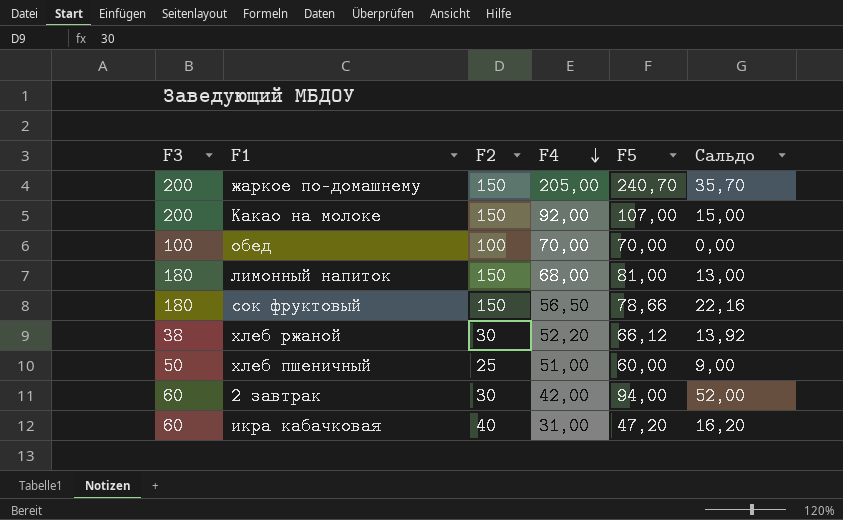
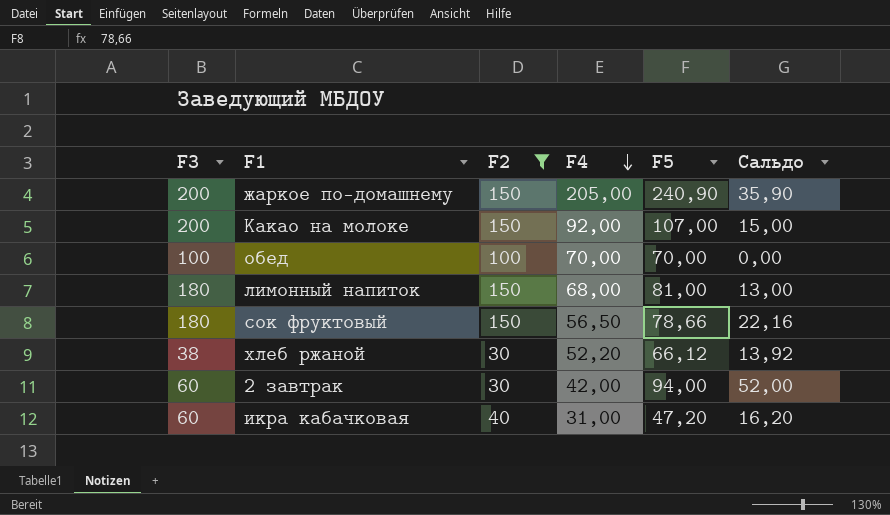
filter: none -> F2 != 25
жаркое по-домашнему | F5: 240,70 -> 240,90
жаркое по-домашнему | Сальдо: 35,70 -> 35,90

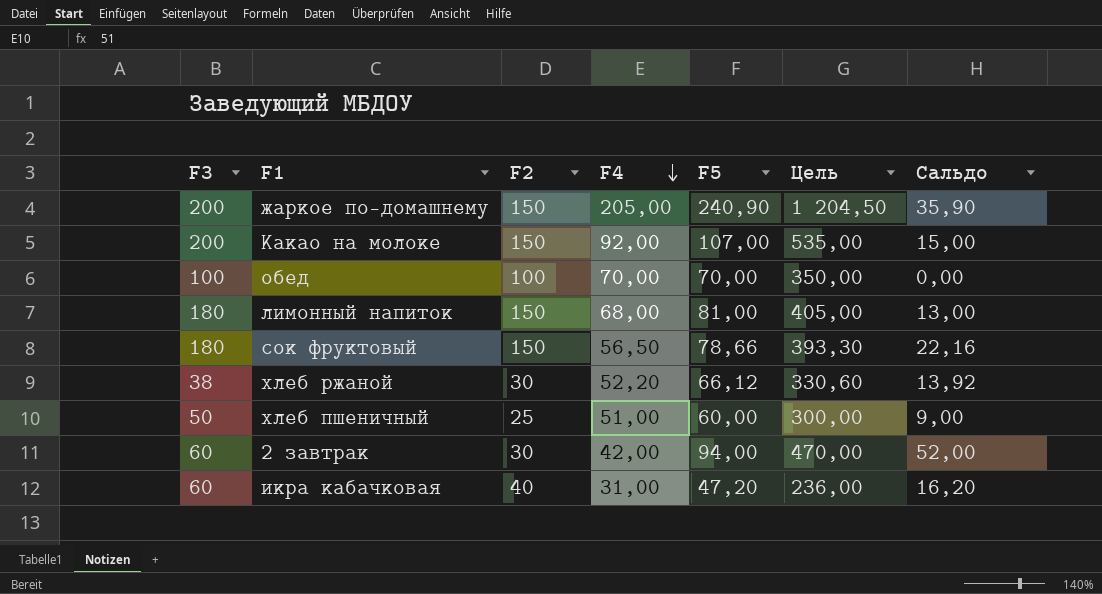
filter: F2 != 25 -> none
column Цель | formula: none -> [F5] * 5

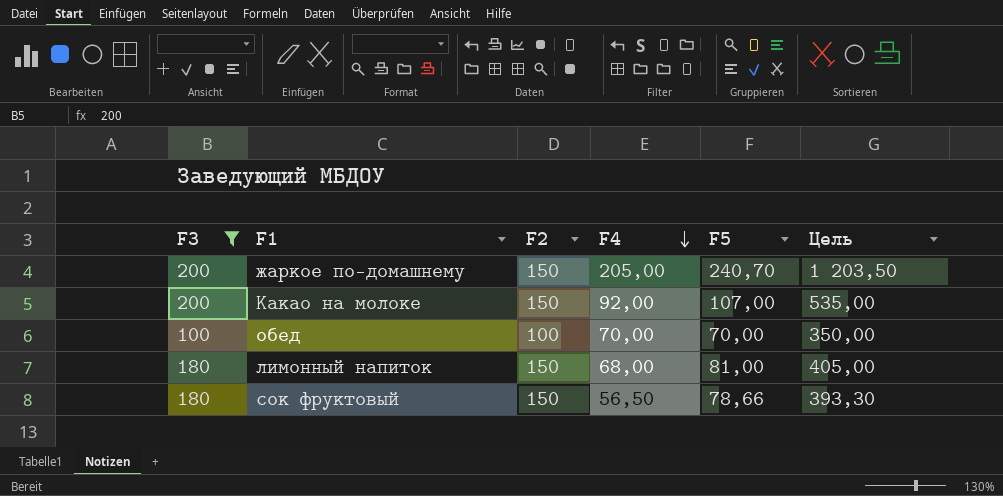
filter: none -> F3 >= 100
column Сальдо | formula: [F5] - [F4] -> none
жаркое по-домашнему | F5: 240,90 -> 240,70
жаркое по-домашнему | Цель: 1 204,50 -> 1 203,50

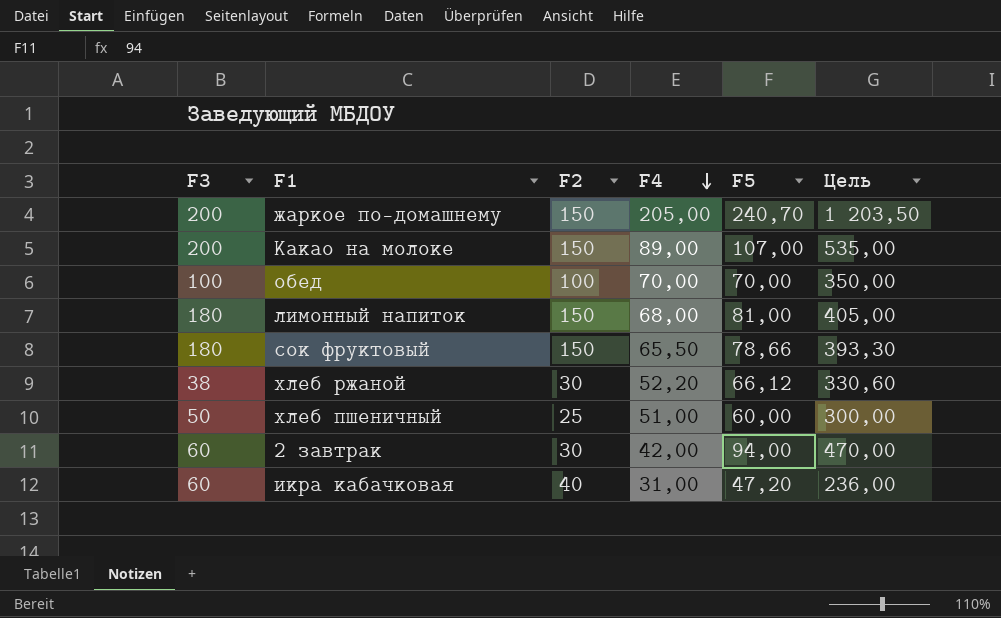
filter: F3 >= 100 -> none
Какао на молоке | F4: 92,00 -> 89,00
сок фруктовый | F4: 56,50 -> 65,50

